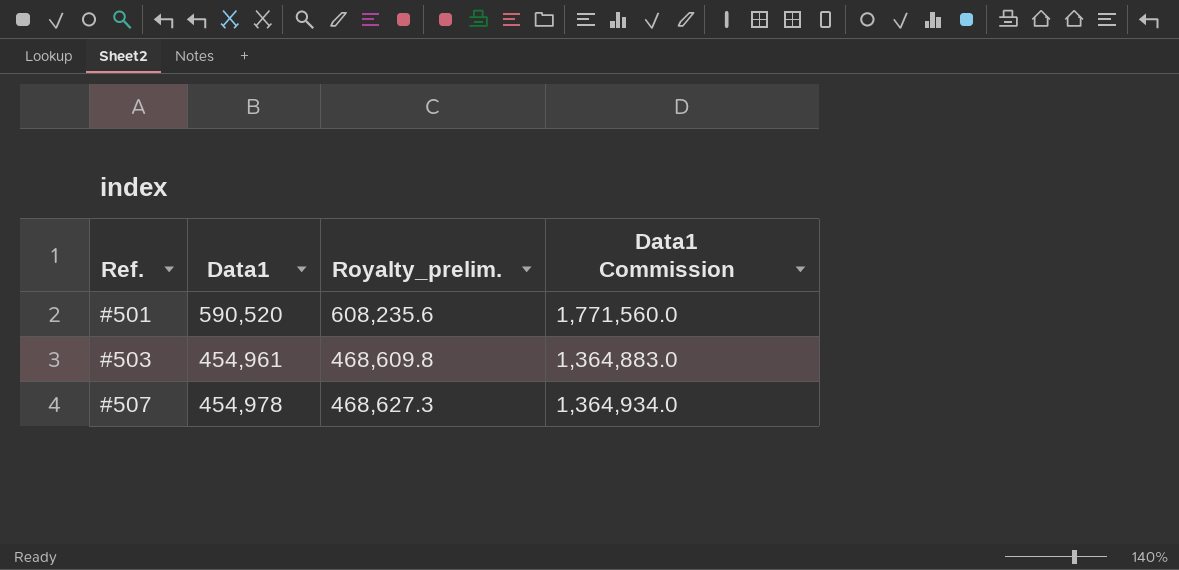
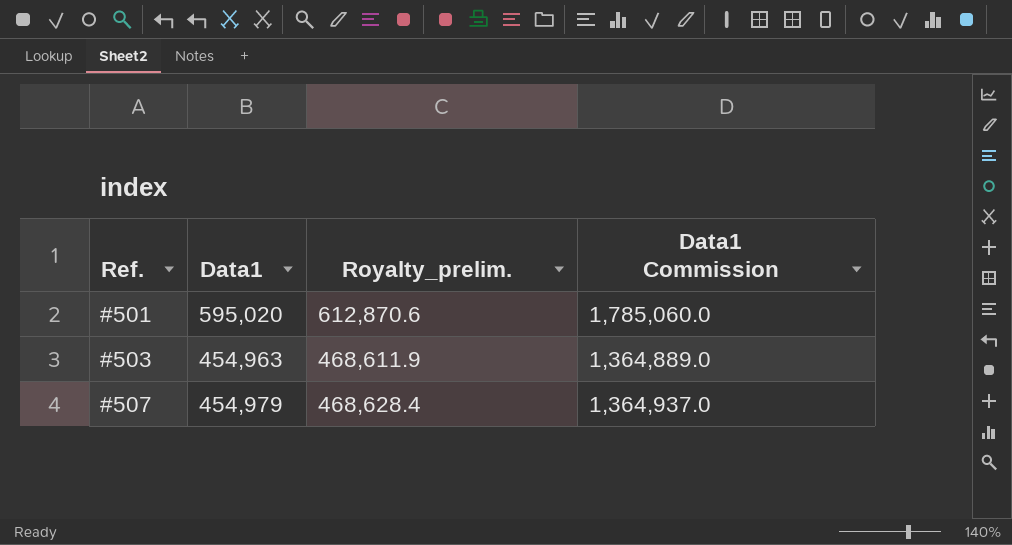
#501 | Data1: 590,520 -> 595,020
#501 | Royalty_prelim.: 608,235.6 -> 612,870.6
#501 | Data1 Commission: 1,771,560.0 -> 1,785,060.0
#503 | Data1: 454,961 -> 454,963
#503 | Royalty_prelim.: 468,609.8 -> 468,611.9
#503 | Data1 Commission: 1,364,883.0 -> 1,364,889.0
#507 | Data1: 454,978 -> 454,979
#507 | Royalty_prelim.: 468,627.3 -> 468,628.4
#507 | Data1 Commission: 1,364,934.0 -> 1,364,937.0

